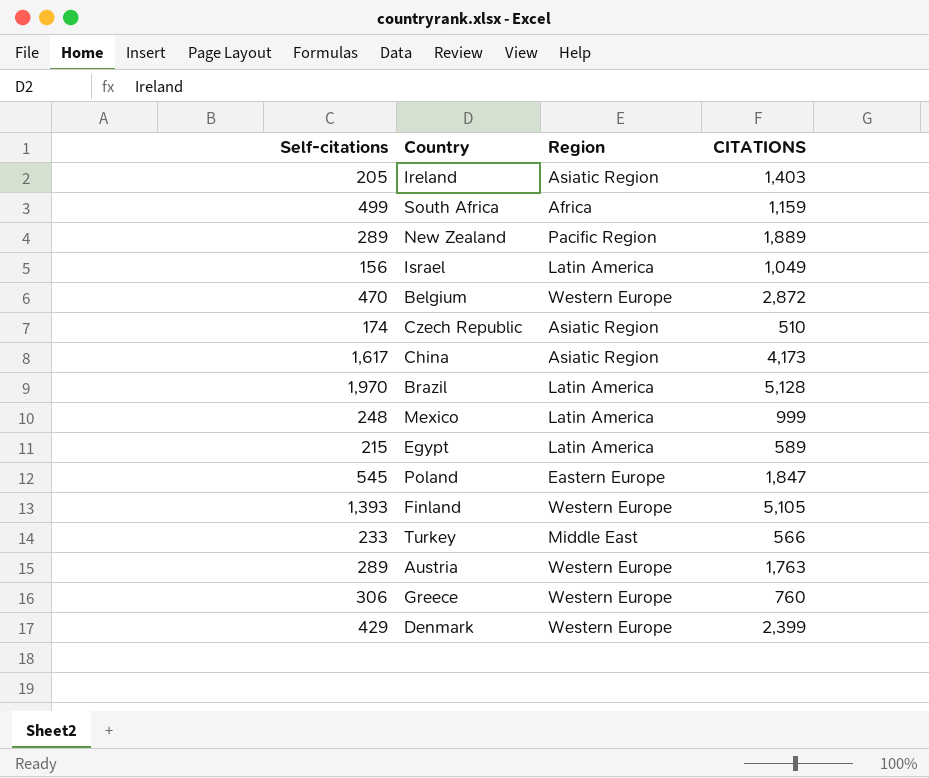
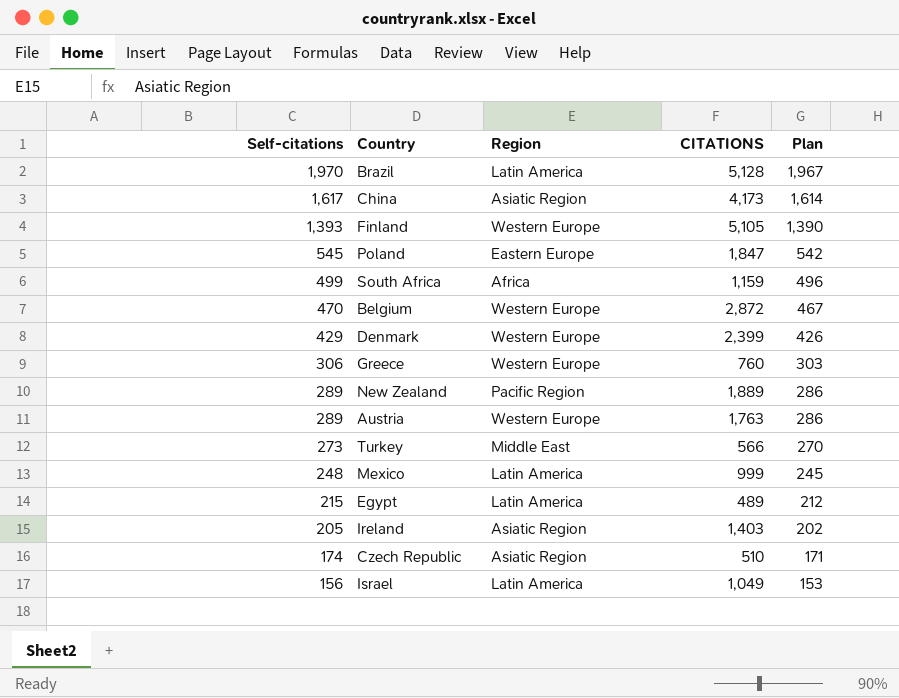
row order: none -> Self-citations descending
column Plan | formula: none -> [Self-citations] - 3
Turkey | Self-citations: 233 -> 273
Egypt | CITATIONS: 589 -> 489

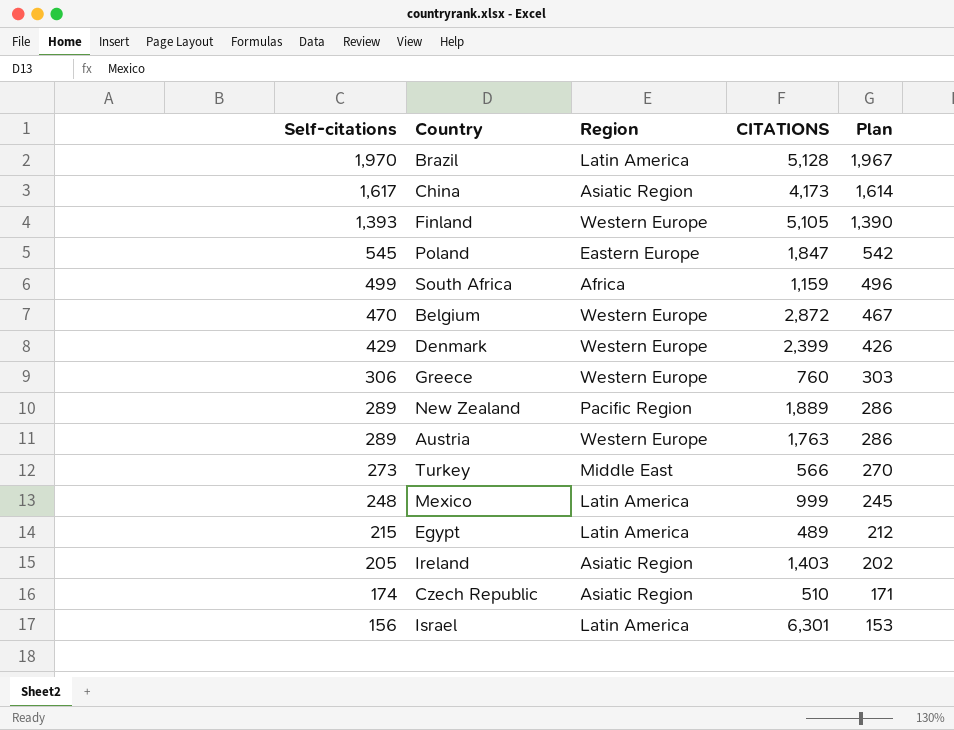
Israel | CITATIONS: 1,049 -> 6,301

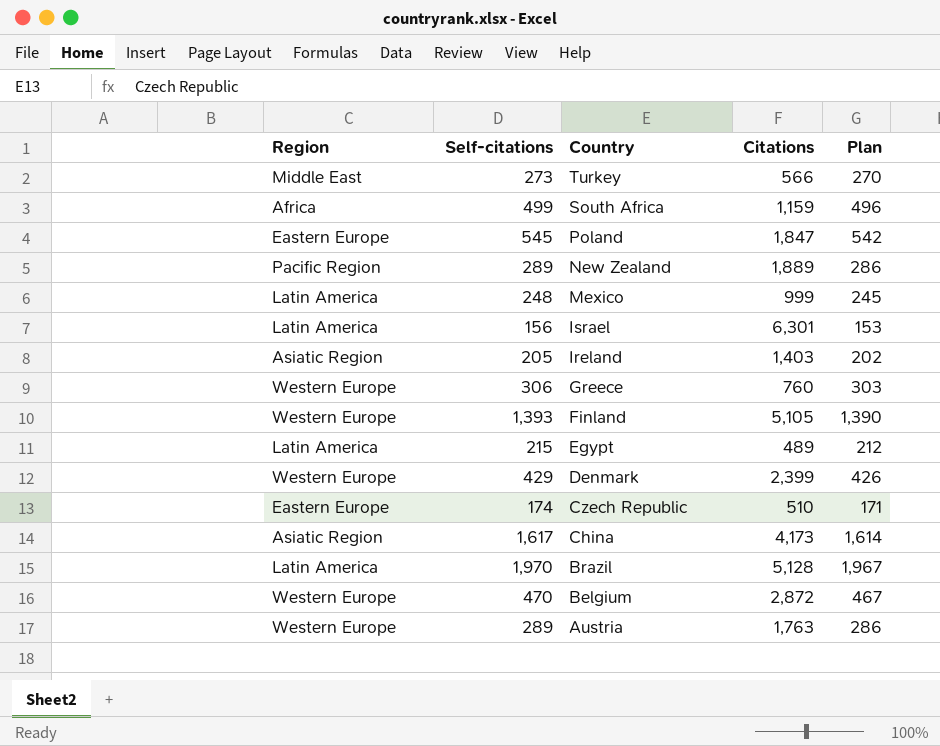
row order: Self-citations descending -> Country descending
column Region | position: 3 -> 1
column name: CITATIONS -> Citations
Czech Republic | Region: Asiatic Region -> Eastern Europe

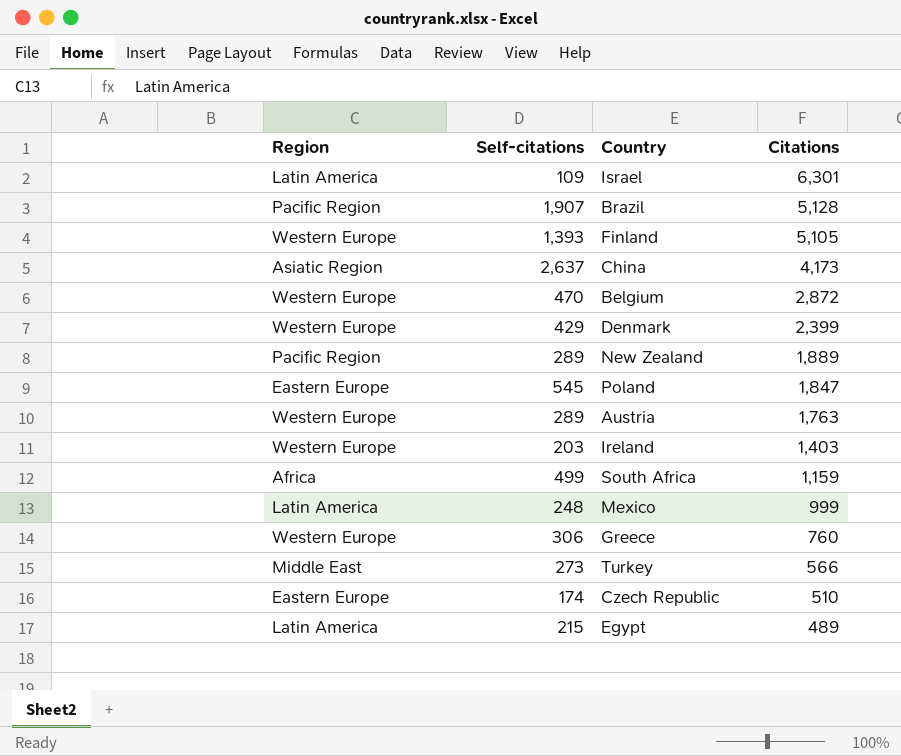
row order: Country descending -> Citations descending
column Plan | formula: [Self-citations] - 3 -> none
Israel | Self-citations: 156 -> 109
Brazil | Region: Latin America -> Pacific Region
Brazil | Self-citations: 1,970 -> 1,907
China | Self-citations: 1,617 -> 2,637
Ireland | Region: Asiatic Region -> Western Europe
Ireland | Self-citations: 205 -> 203

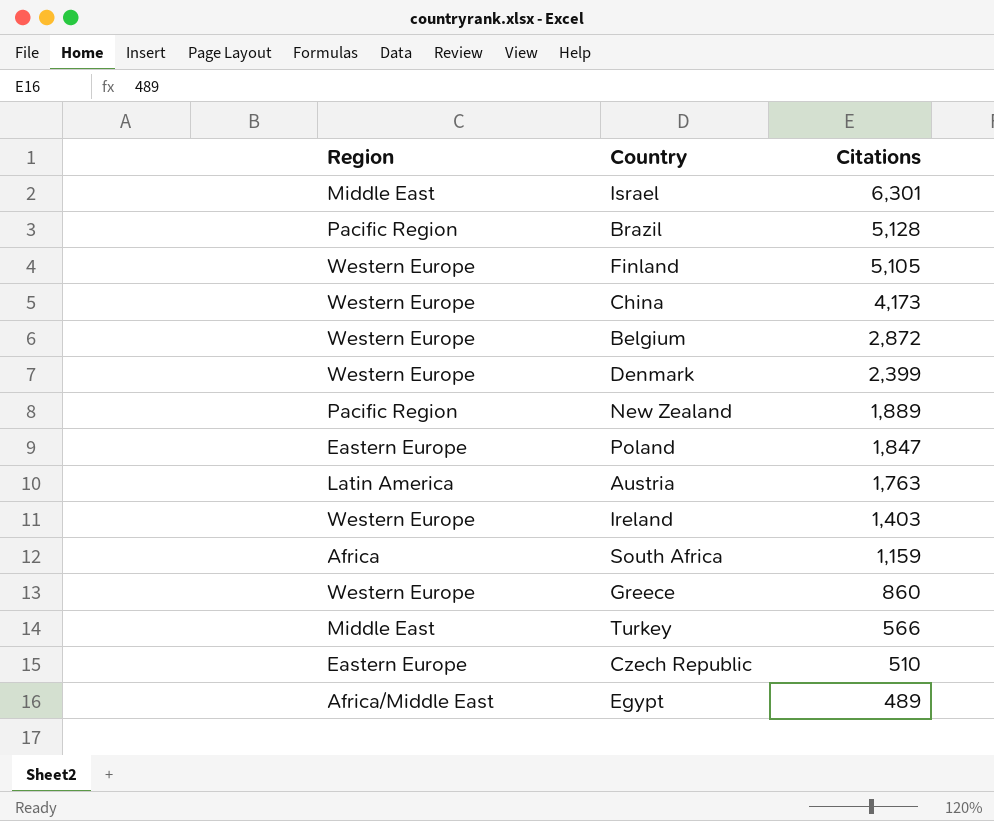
column Self-citations | position: 2 -> none
row Mexico: Latin America | 248 | 999 -> none
Israel | Region: Latin America -> Middle East
China | Region: Asiatic Region -> Western Europe
Austria | Region: Western Europe -> Latin America
Greece | Citations: 760 -> 860
Egypt | Region: Latin America -> Africa/Middle East

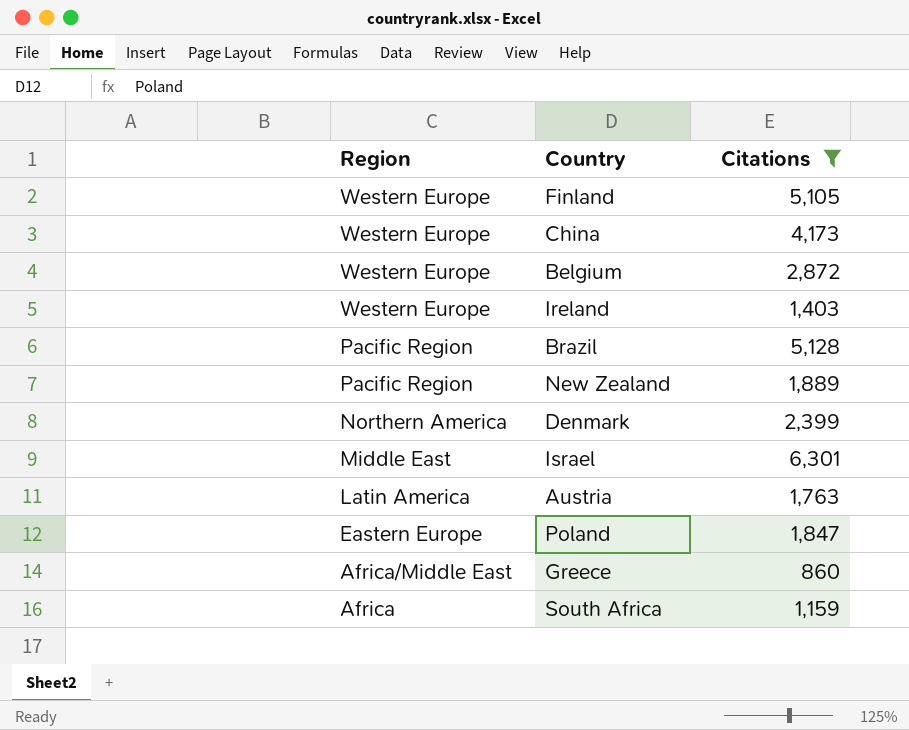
filter: none -> Citations >= 860
row order: Citations descending -> Region descending
Denmark | Region: Western Europe -> Northern America
Greece | Region: Western Europe -> Africa/Middle East

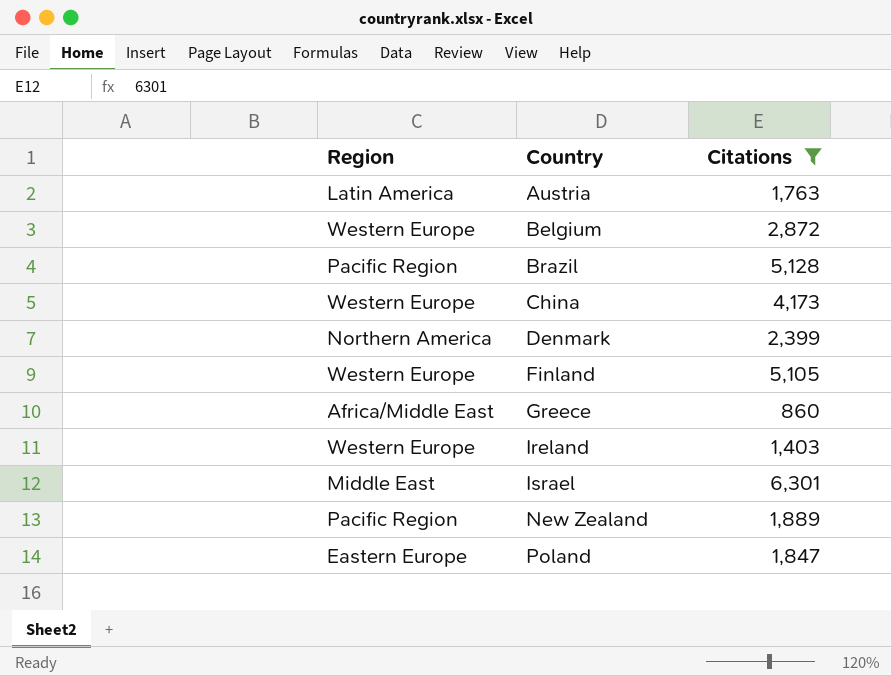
row order: Region descending -> Country ascending
row South Africa: Africa | 1,159 -> none

